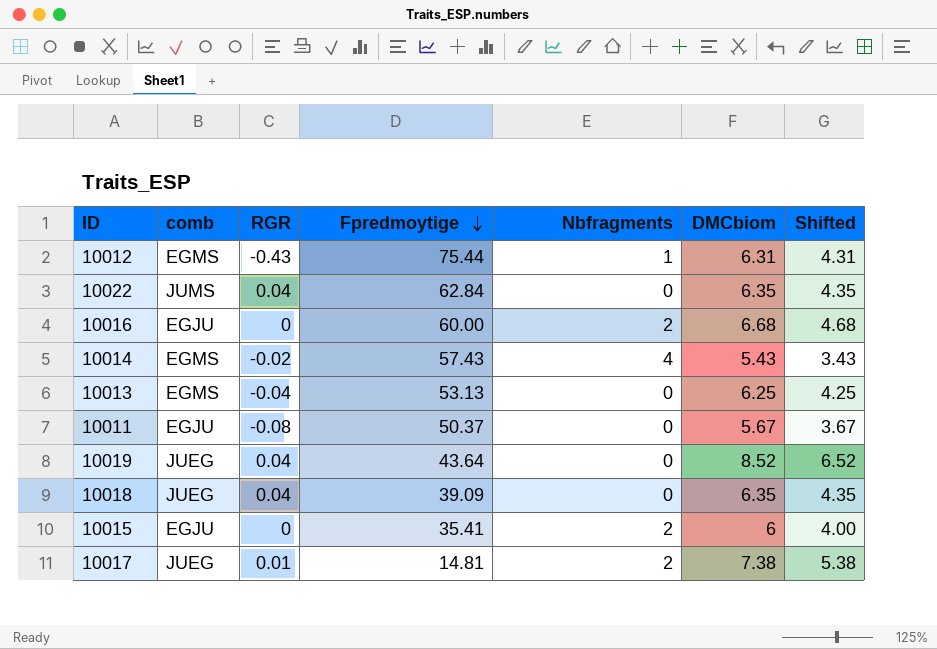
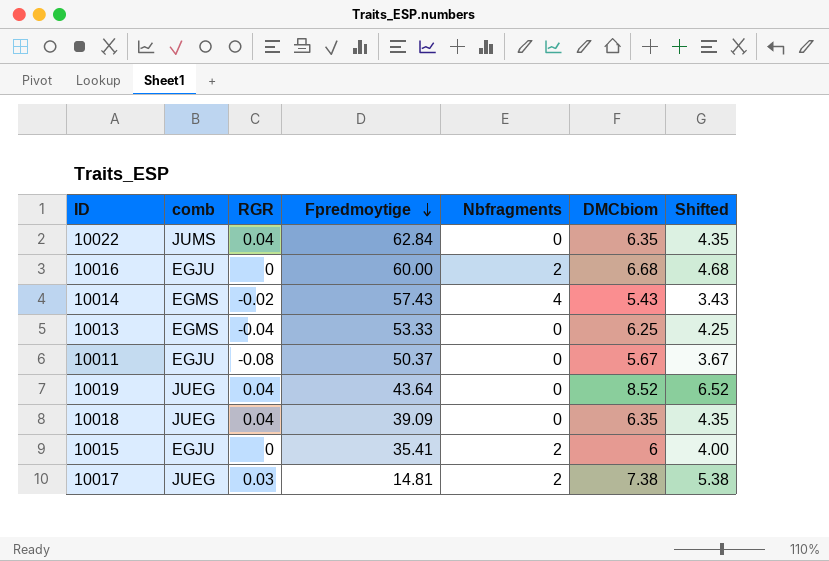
row 10012: EGMS | -0.43 | 75.44 | 1 | 6.31 | 4.31 -> none
10013 | Fpredmoytige: 53.13 -> 53.33
10017 | RGR: 0.01 -> 0.03

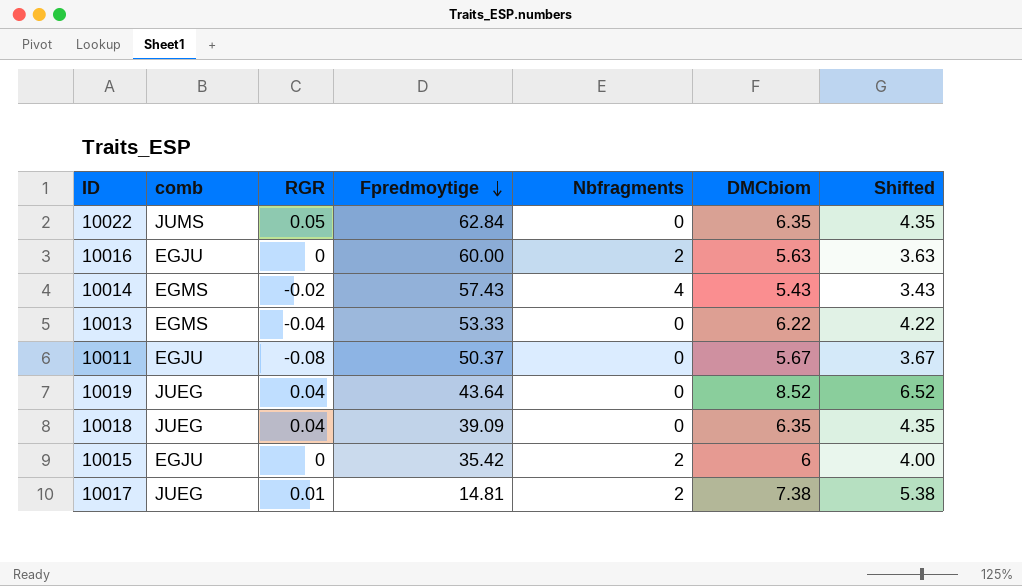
10022 | RGR: 0.04 -> 0.05
10016 | DMCbiom: 6.68 -> 5.63
10016 | Shifted: 4.68 -> 3.63
10013 | DMCbiom: 6.25 -> 6.22
10013 | Shifted: 4.25 -> 4.22
10015 | Fpredmoytige: 35.41 -> 35.42
10017 | RGR: 0.03 -> 0.01

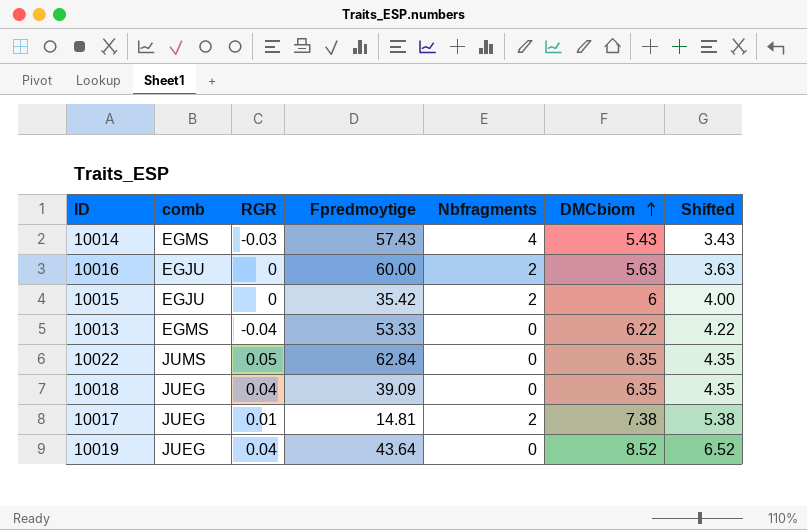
row order: Fpredmoytige descending -> DMCbiom ascending
row 10011: EGJU | -0.08 | 50.37 | 0 | 5.67 | 3.67 -> none
10014 | RGR: -0.02 -> -0.03

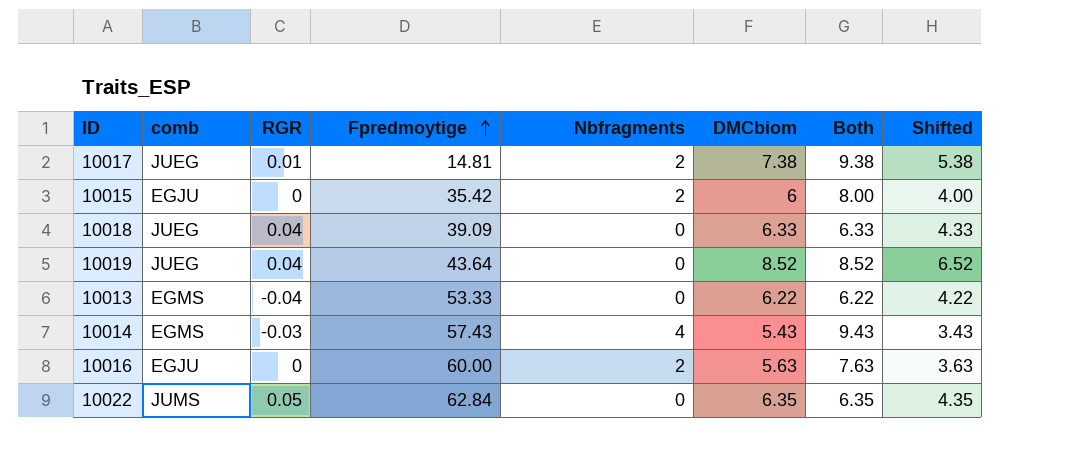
row order: DMCbiom ascending -> Fpredmoytige ascending
column Both | formula: none -> [Nbfragments] + [DMCbiom]
10018 | DMCbiom: 6.35 -> 6.33
10018 | Shifted: 4.35 -> 4.33

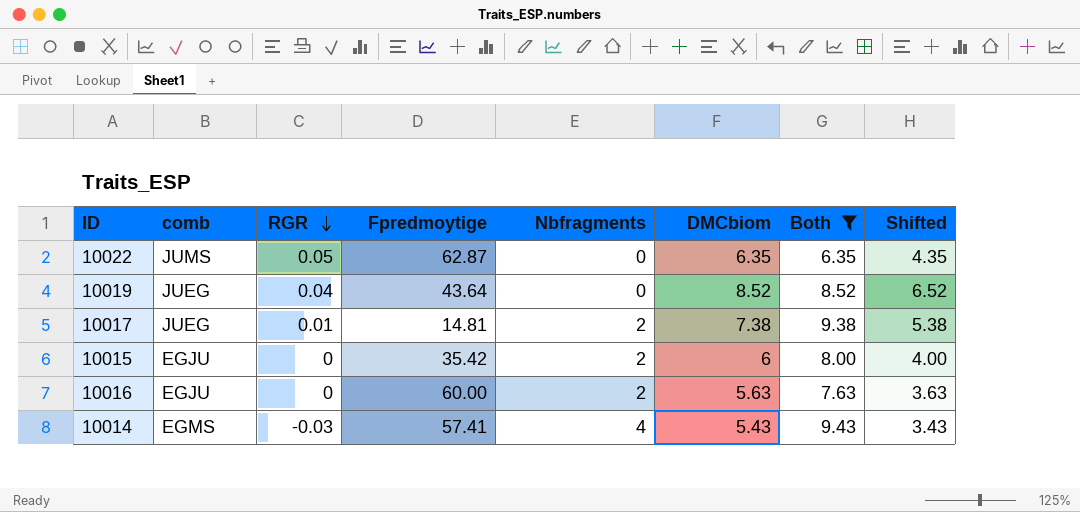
filter: none -> Both >= 6.35
row order: Fpredmoytige ascending -> RGR descending
10022 | Fpredmoytige: 62.84 -> 62.87
10014 | Fpredmoytige: 57.43 -> 57.41

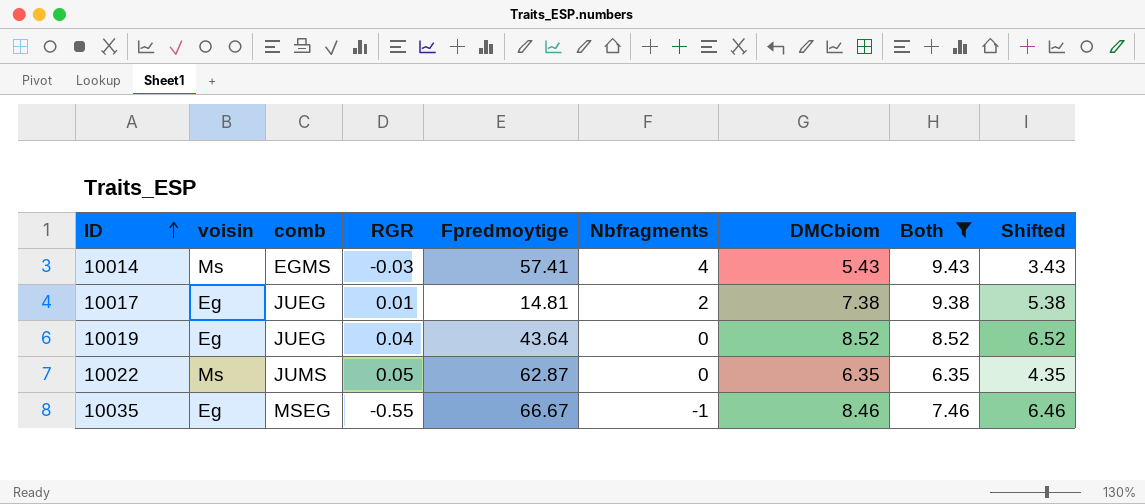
row order: RGR descending -> ID ascending
column voisin | position: none -> 2
row 10015: EGJU | 0 | 35.42 | 2 | 6 | 8.00 | 4.00 -> none
row 10016: EGJU | 0 | 60.00 | 2 | 5.63 | 7.63 | 3.63 -> none
row 10035: none -> Eg | MSEG | -0.55 | 66.67 | -1 | 8.46 | 7.46 | 6.46

